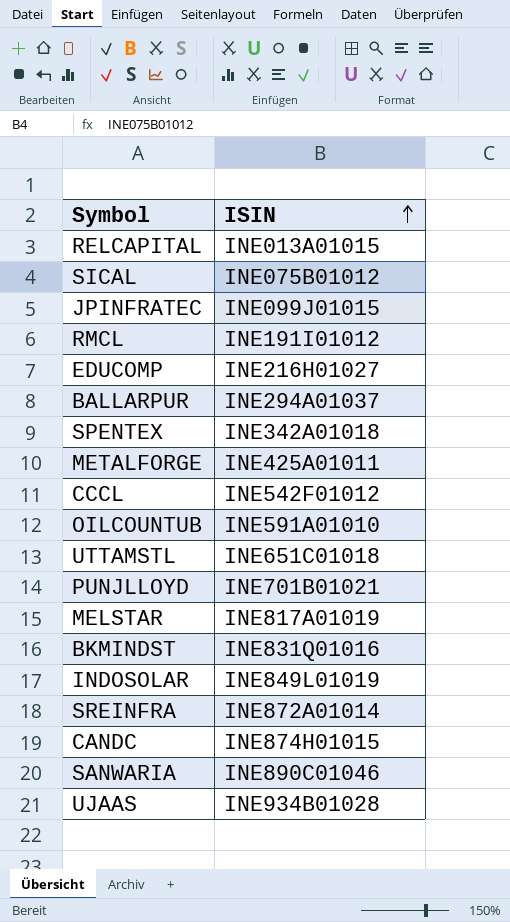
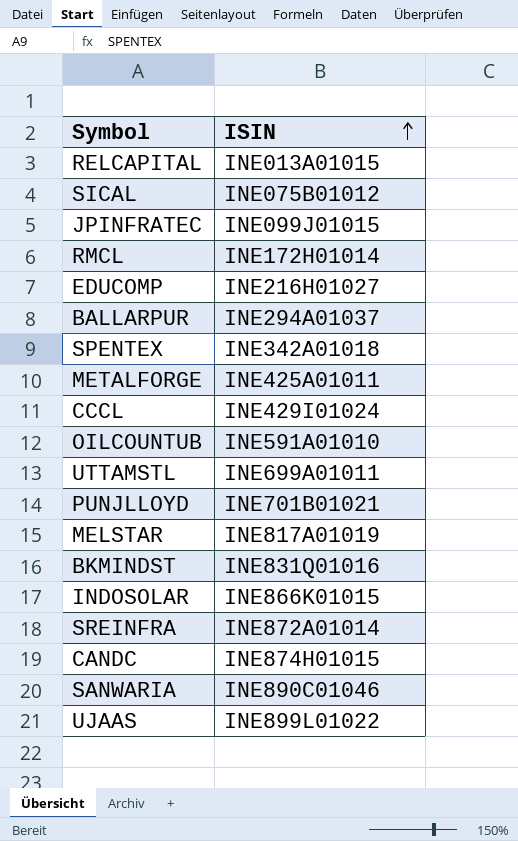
RMCL | ISIN: INE191I01012 -> INE172H01014
CCCL | ISIN: INE542F01012 -> INE429I01024
UTTAMSTL | ISIN: INE651C01018 -> INE699A01011
INDOSOLAR | ISIN: INE849L01019 -> INE866K01015
UJAAS | ISIN: INE934B01028 -> INE899L01022

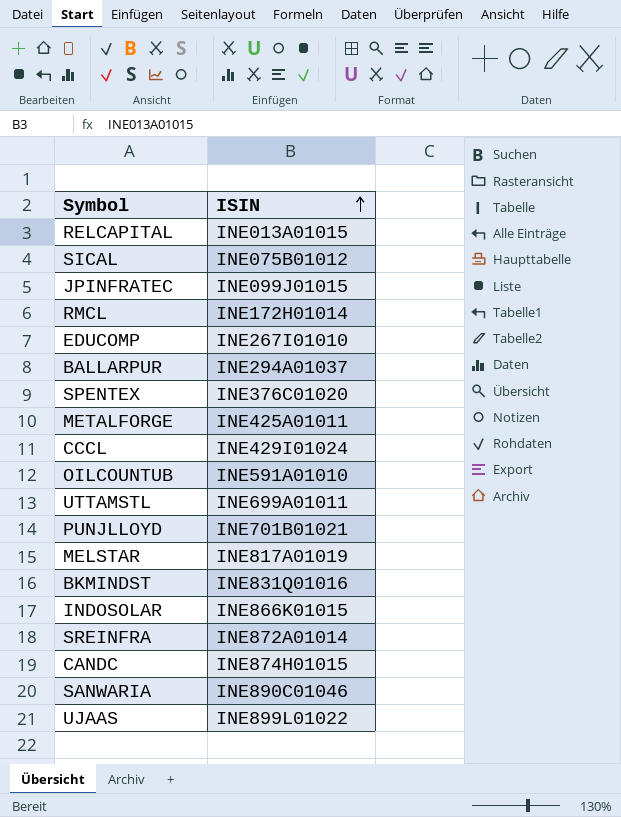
EDUCOMP | ISIN: INE216H01027 -> INE267I01010
SPENTEX | ISIN: INE342A01018 -> INE376C01020

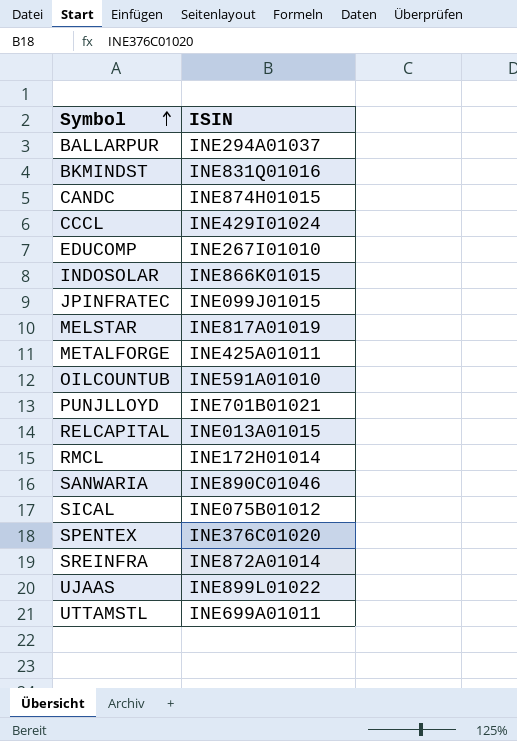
row order: ISIN ascending -> Symbol ascending

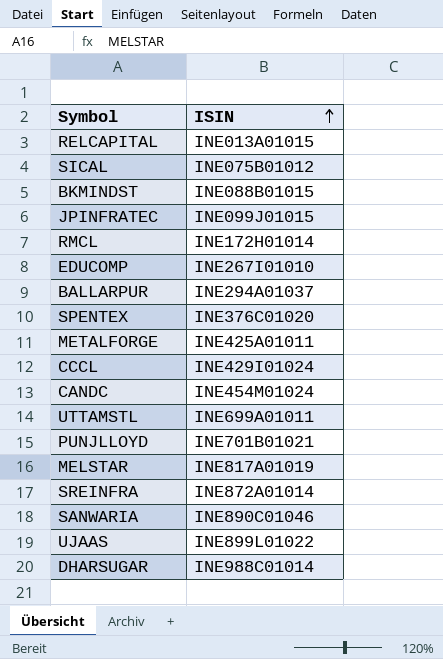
row order: Symbol ascending -> ISIN ascending
row INDOSOLAR: INE866K01015 -> none
row OILCOUNTUB: INE591A01010 -> none
BKMINDST | ISIN: INE831Q01016 -> INE088B01015
CANDC | ISIN: INE874H01015 -> INE454M01024
row DHARSUGAR: none -> INE988C01014

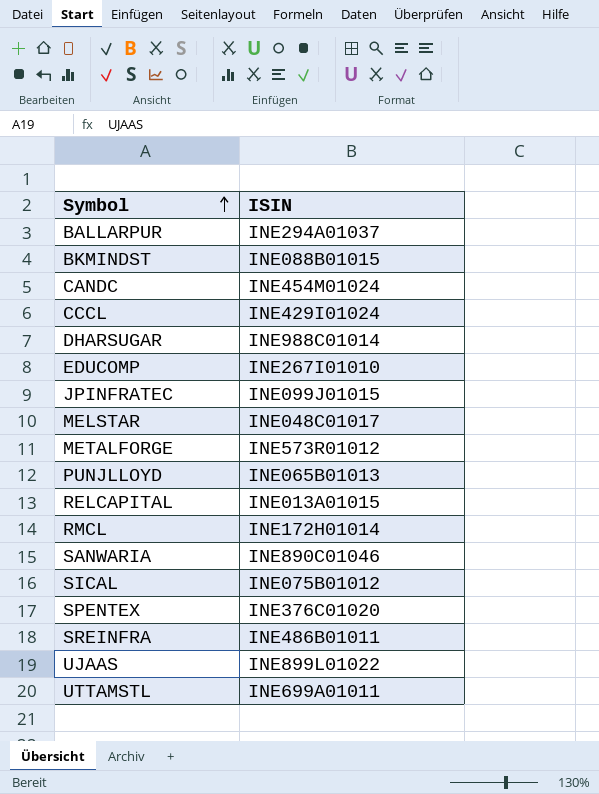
row order: ISIN ascending -> Symbol ascending
MELSTAR | ISIN: INE817A01019 -> INE048C01017
METALFORGE | ISIN: INE425A01011 -> INE573R01012
PUNJLLOYD | ISIN: INE701B01021 -> INE065B01013
SREINFRA | ISIN: INE872A01014 -> INE486B01011

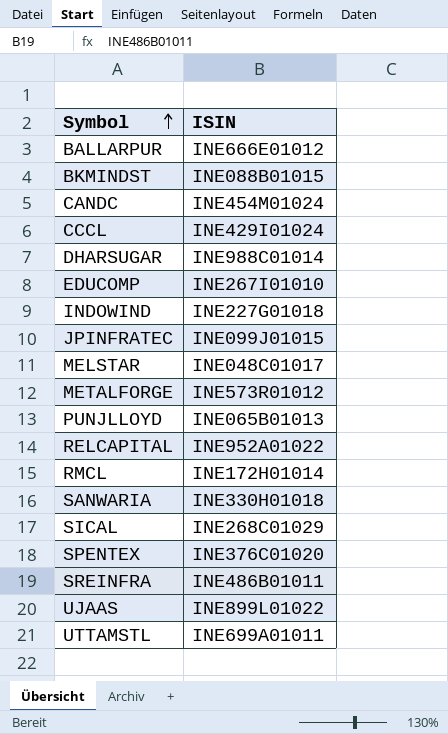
BALLARPUR | ISIN: INE294A01037 -> INE666E01012
row INDOWIND: none -> INE227G01018
RELCAPITAL | ISIN: INE013A01015 -> INE952A01022
SANWARIA | ISIN: INE890C01046 -> INE330H01018
SICAL | ISIN: INE075B01012 -> INE268C01029

